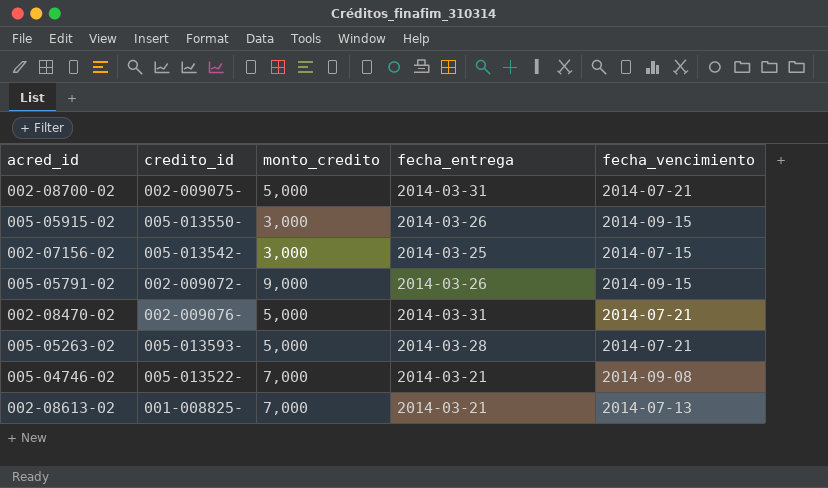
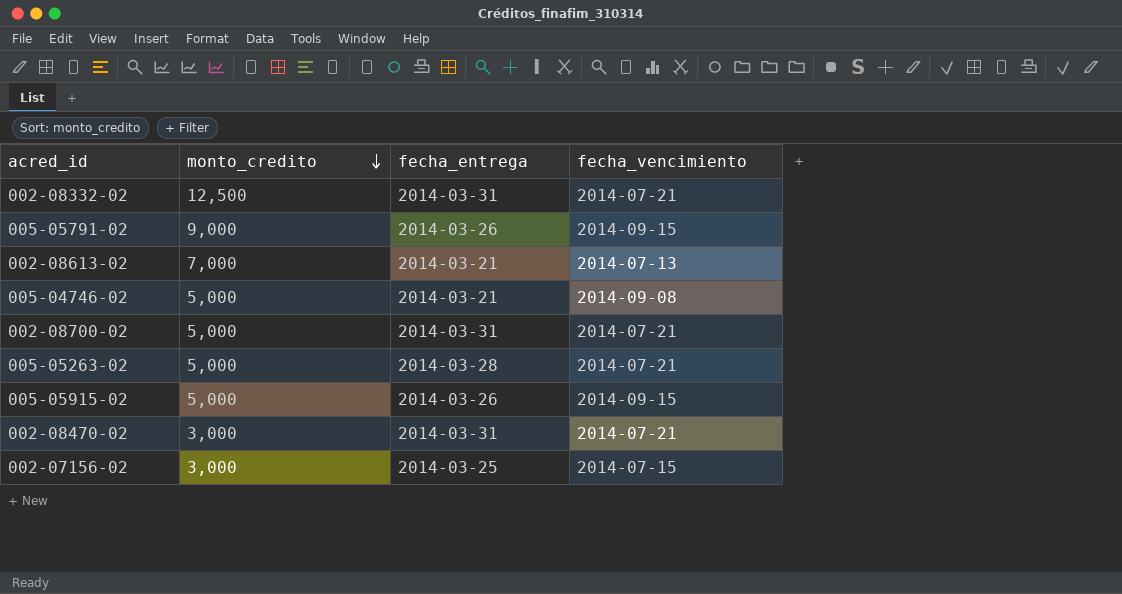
row order: none -> monto_credito descending
column credito_id | position: 2 -> none
row 002-08332-02: none -> 12,500 | 2014-03-31 | 2014-07-21
005-04746-02 | monto_credito: 7,000 -> 5,000
005-05915-02 | monto_credito: 3,000 -> 5,000
002-08470-02 | monto_credito: 5,000 -> 3,000

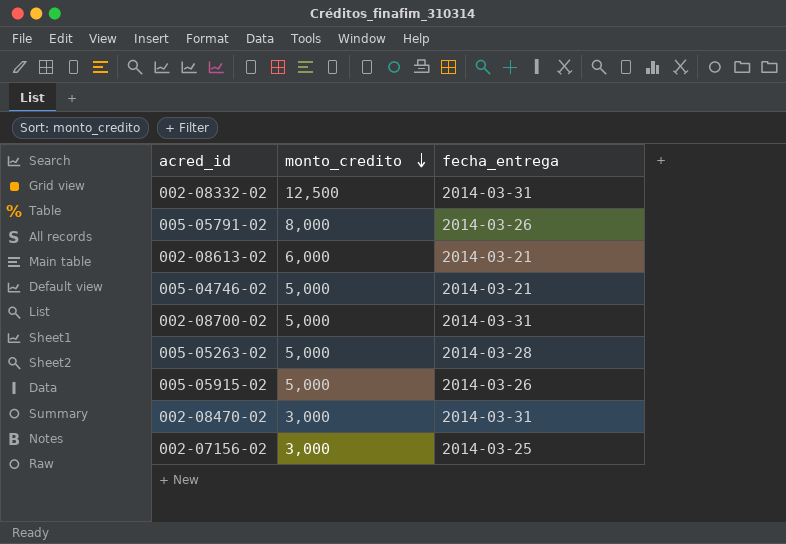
column fecha_vencimiento | position: 4 -> none
005-05791-02 | monto_credito: 9,000 -> 8,000
002-08613-02 | monto_credito: 7,000 -> 6,000

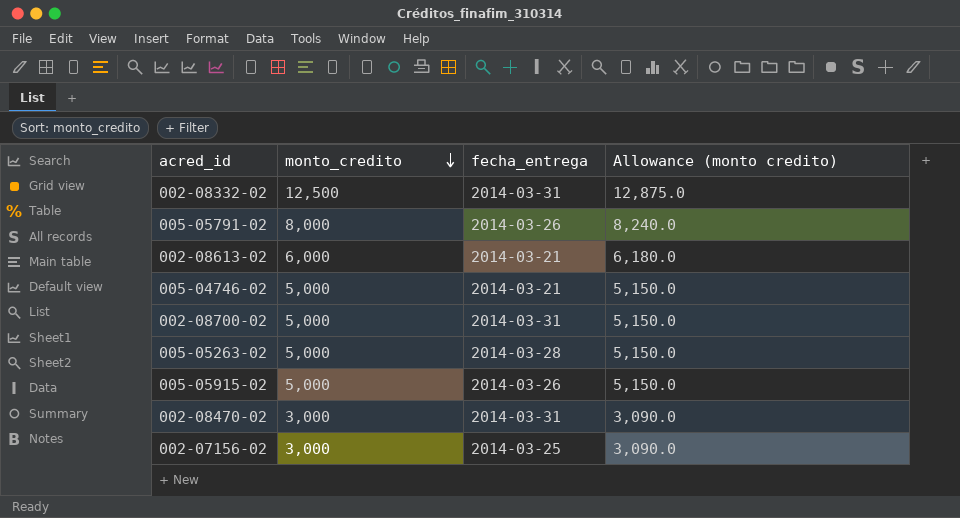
column Allowance (monto credito) | formula: none -> [monto_credito] * 1.03

